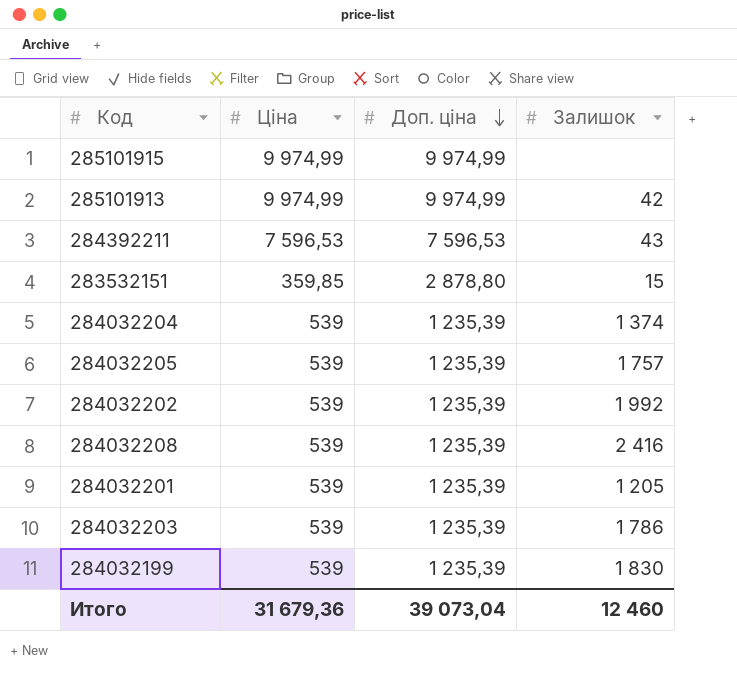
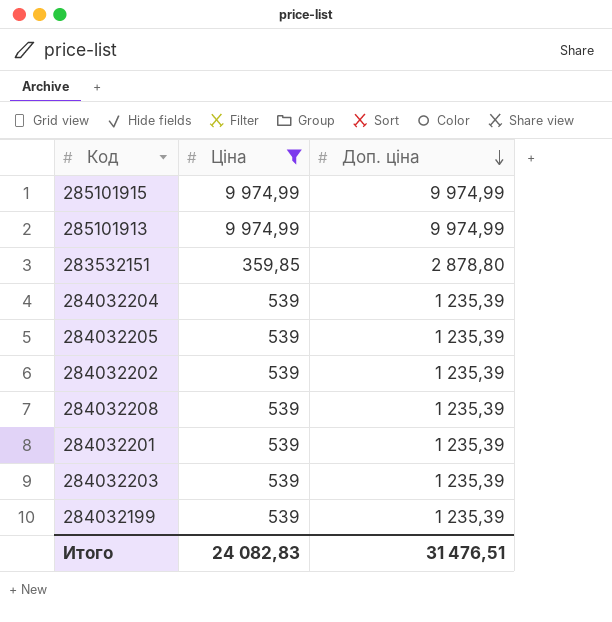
filter: none -> Ціна != 7 596,53
column Залишок | position: 4 -> none
Итого | Ціна: 31 679,36 -> 24 082,83
Итого | Доп. ціна: 39 073,04 -> 31 476,51

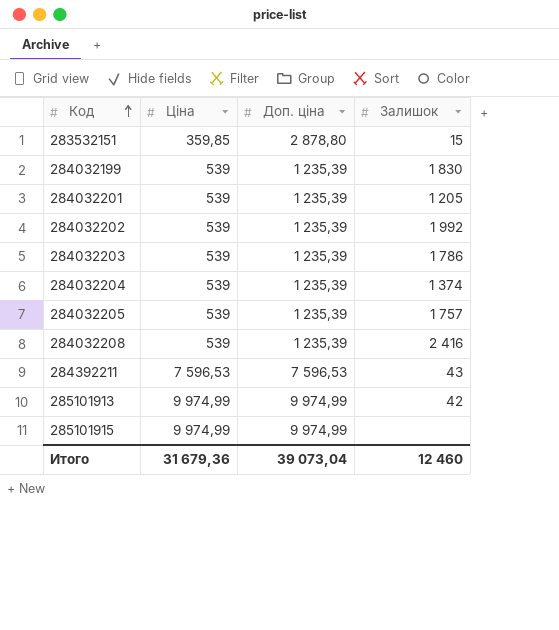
filter: Ціна != 7 596,53 -> none
row order: Доп. ціна descending -> Код ascending
column Залишок | position: none -> 4
Итого | Ціна: 24 082,83 -> 31 679,36
Итого | Доп. ціна: 31 476,51 -> 39 073,04

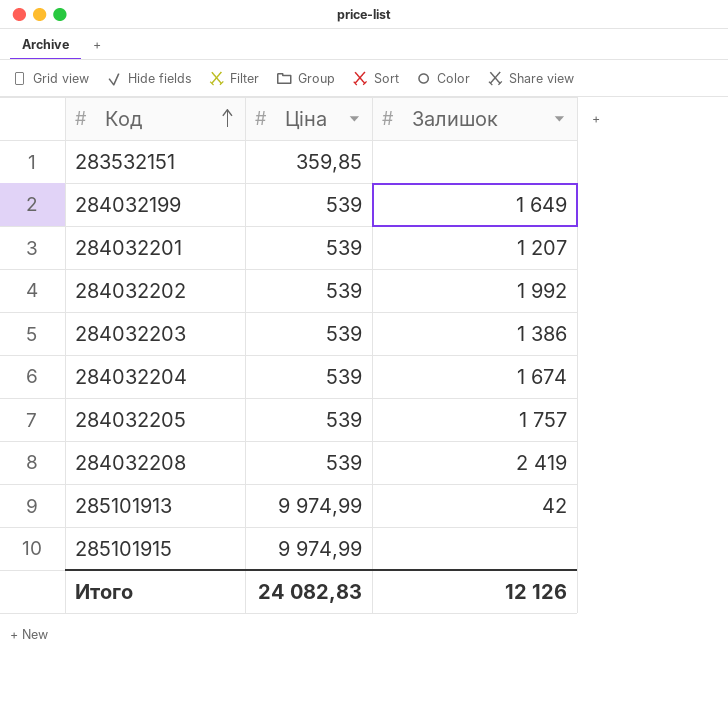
column Доп. ціна | position: 3 -> none
row 284392211: 7 596,53 | 7 596,53 | 43 -> none
283532151 | Залишок: 15 -> none
284032199 | Залишок: 1 830 -> 1 649
284032201 | Залишок: 1 205 -> 1 207
284032203 | Залишок: 1 786 -> 1 386
284032204 | Залишок: 1 374 -> 1 674
284032208 | Залишок: 2 416 -> 2 419
Итого | Ціна: 31 679,36 -> 24 082,83
Итого | Залишок: 12 460 -> 12 126

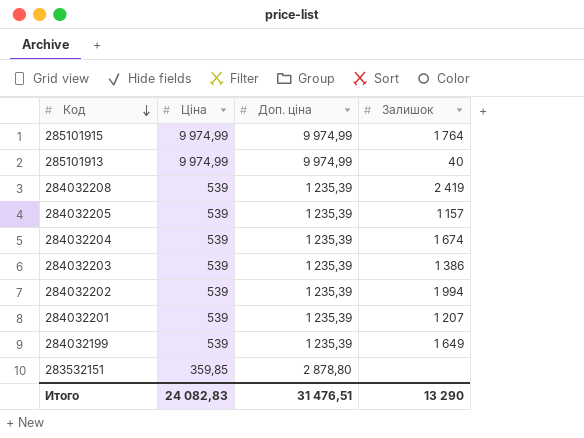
row order: Код ascending -> Код descending
column Доп. ціна | position: none -> 3
285101915 | Залишок: none -> 1 764
285101913 | Залишок: 42 -> 40
284032205 | Залишок: 1 757 -> 1 157
284032202 | Залишок: 1 992 -> 1 994
Итого | Залишок: 12 126 -> 13 290

